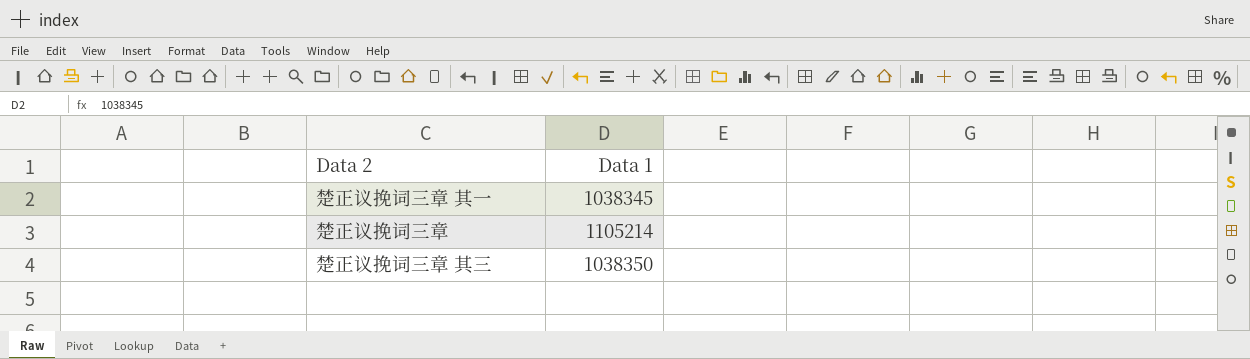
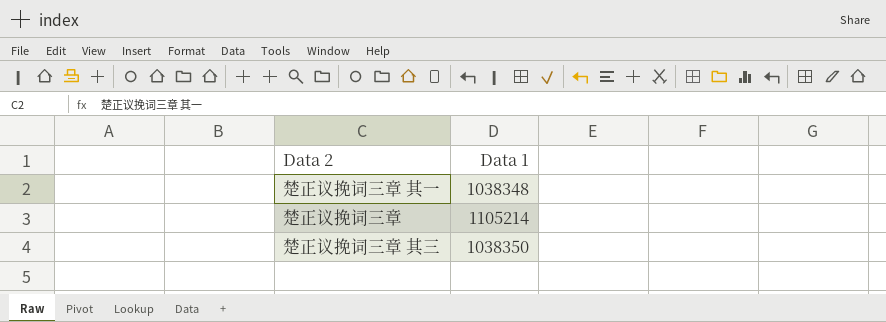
楚正议挽词三章 其一 | Data 1: 1038345 -> 1038348

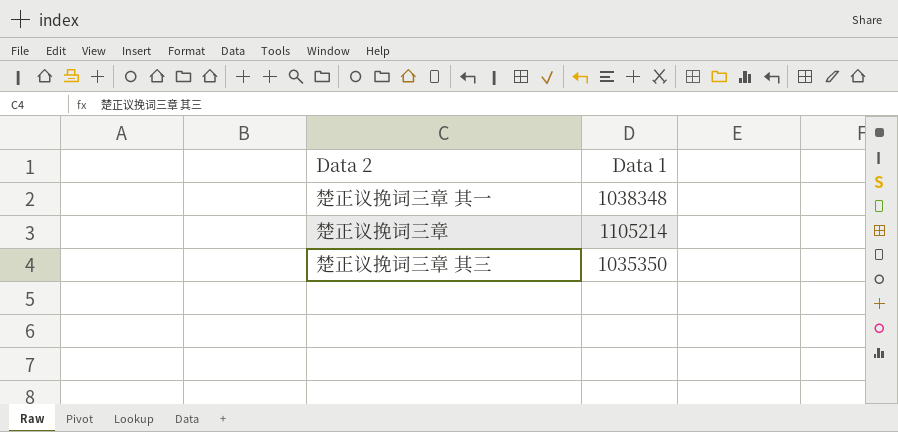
楚正议挽词三章 其三 | Data 1: 1038350 -> 1035350

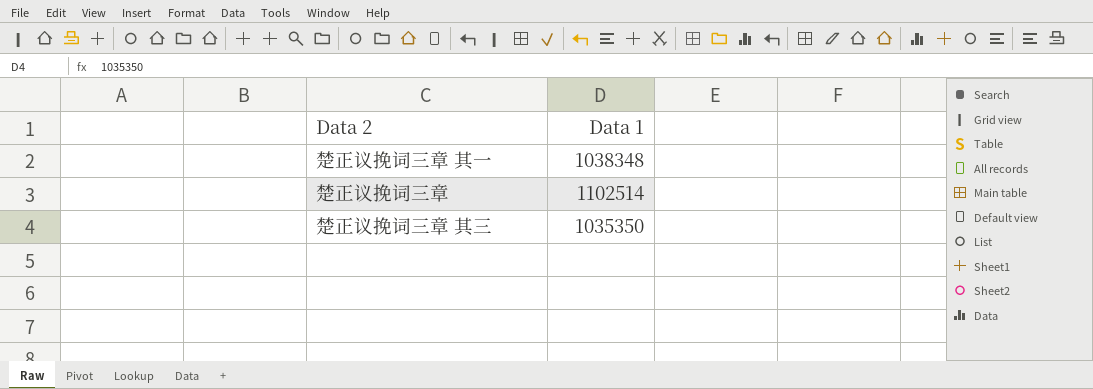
楚正议挽词三章 | Data 1: 1105214 -> 1102514

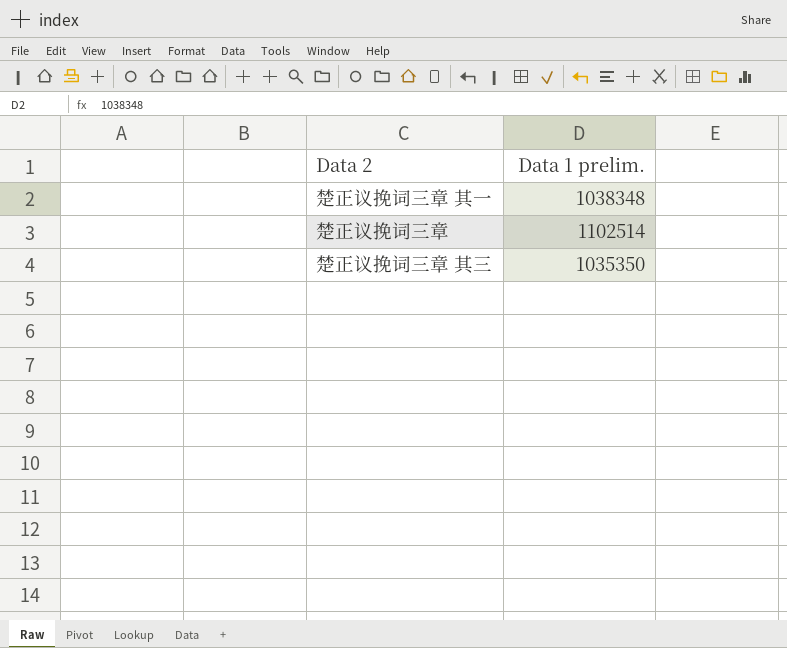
column name: Data 1 -> Data 1 prelim.

